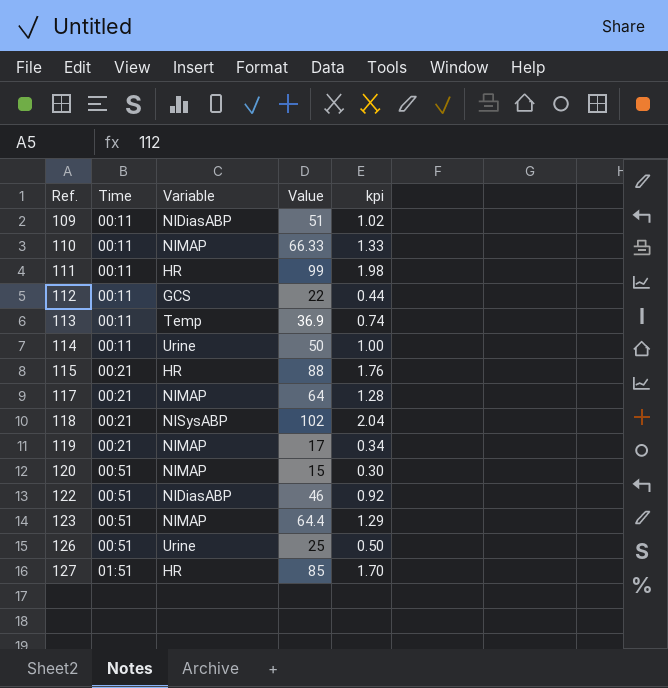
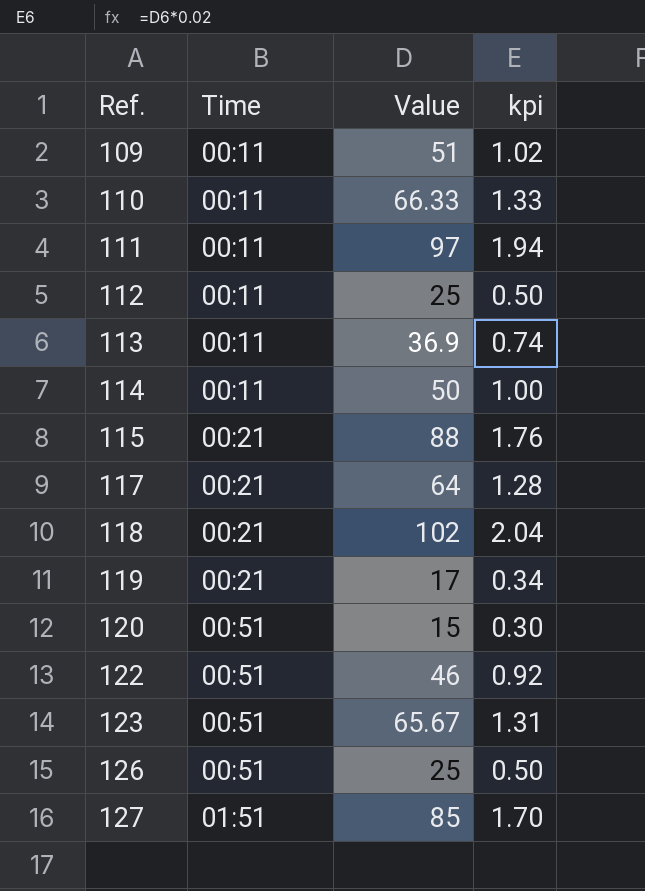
column Variable | position: 3 -> none
111 | Value: 99 -> 97
111 | kpi: 1.98 -> 1.94
112 | Value: 22 -> 25
112 | kpi: 0.44 -> 0.50
123 | Value: 64.4 -> 65.67
123 | kpi: 1.29 -> 1.31

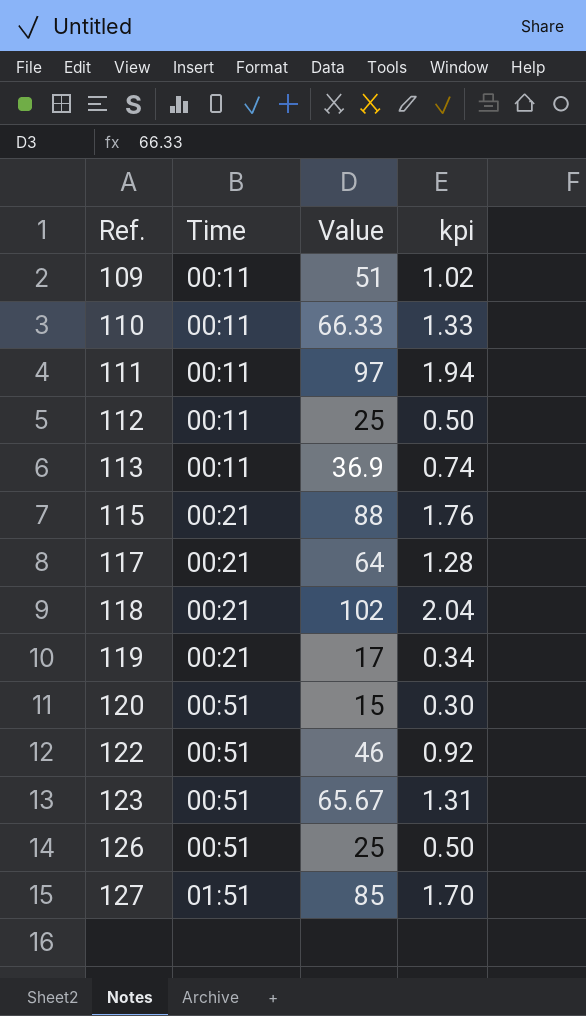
row 114: 00:11 | 50 | 1.00 -> none

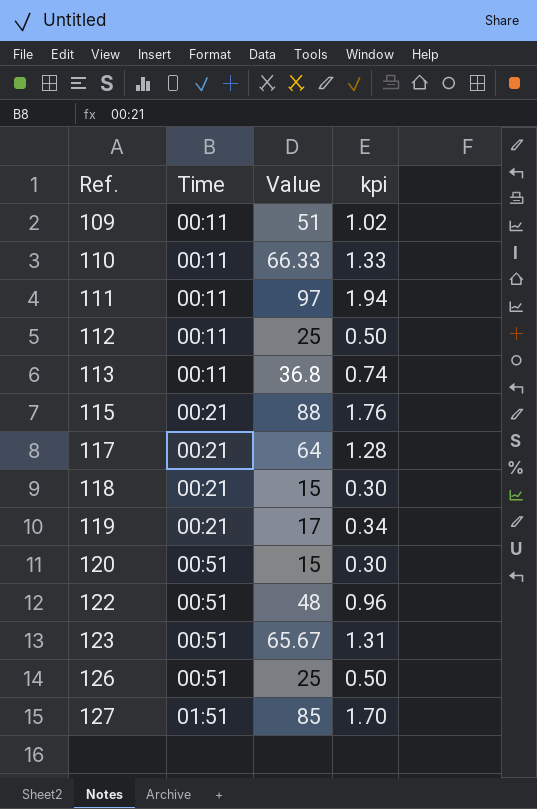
113 | Value: 36.9 -> 36.8
118 | Value: 102 -> 15
118 | kpi: 2.04 -> 0.30
122 | Value: 46 -> 48
122 | kpi: 0.92 -> 0.96

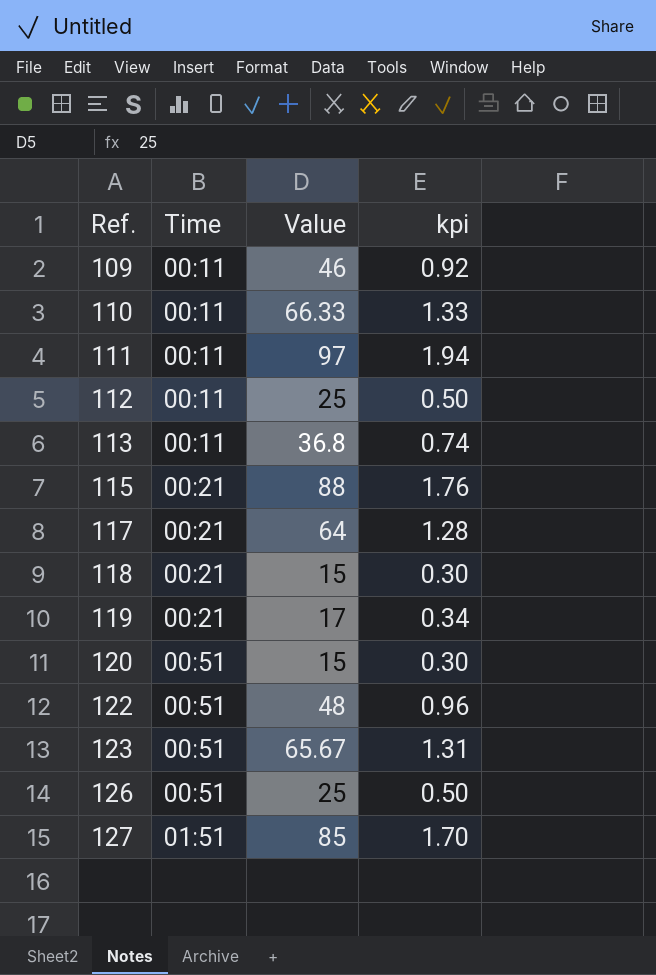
109 | Value: 51 -> 46
109 | kpi: 1.02 -> 0.92

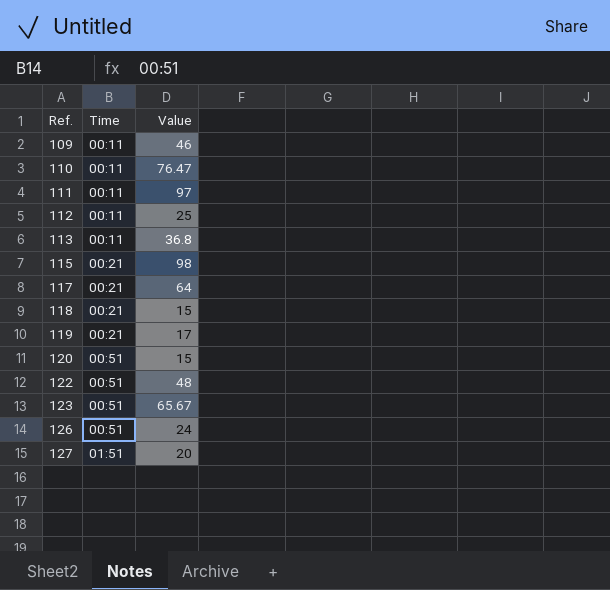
column kpi | formula: [Value] * 0.02 -> none
110 | Value: 66.33 -> 76.47
115 | Value: 88 -> 98
126 | Value: 25 -> 24
127 | Value: 85 -> 20

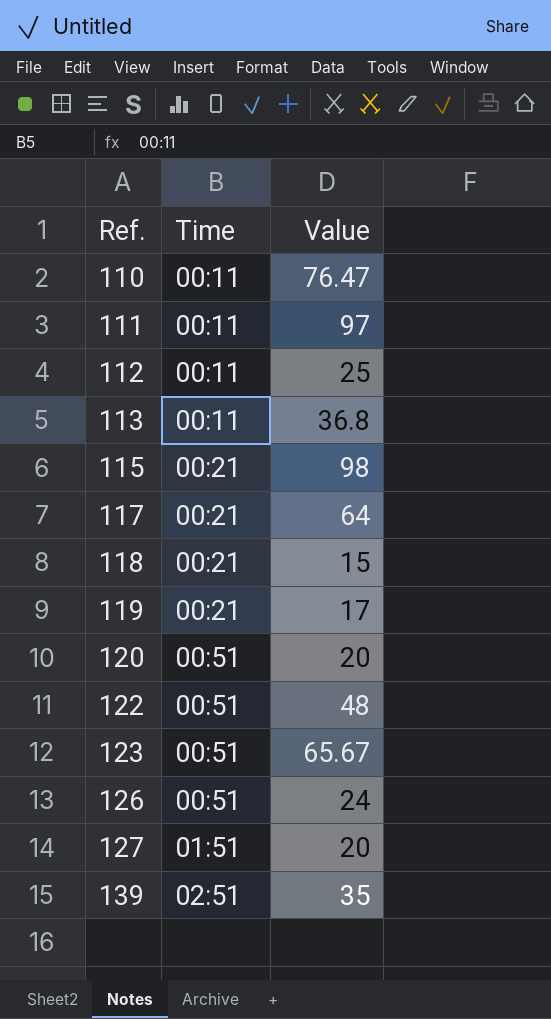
row 109: 00:11 | 46 -> none
120 | Value: 15 -> 20
row 139: none -> 02:51 | 35

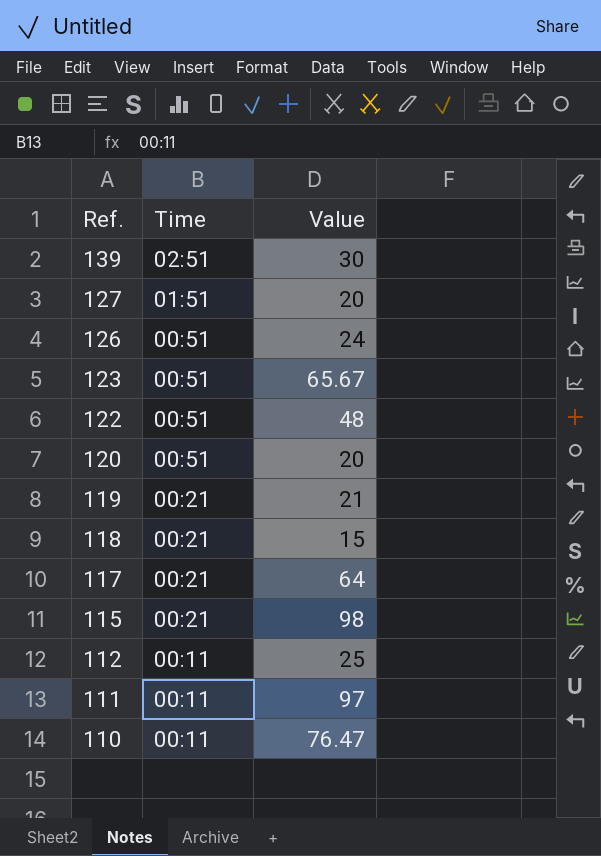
row order: Ref. ascending -> Ref. descending
row 113: 00:11 | 36.8 -> none
139 | Value: 35 -> 30
119 | Value: 17 -> 21

